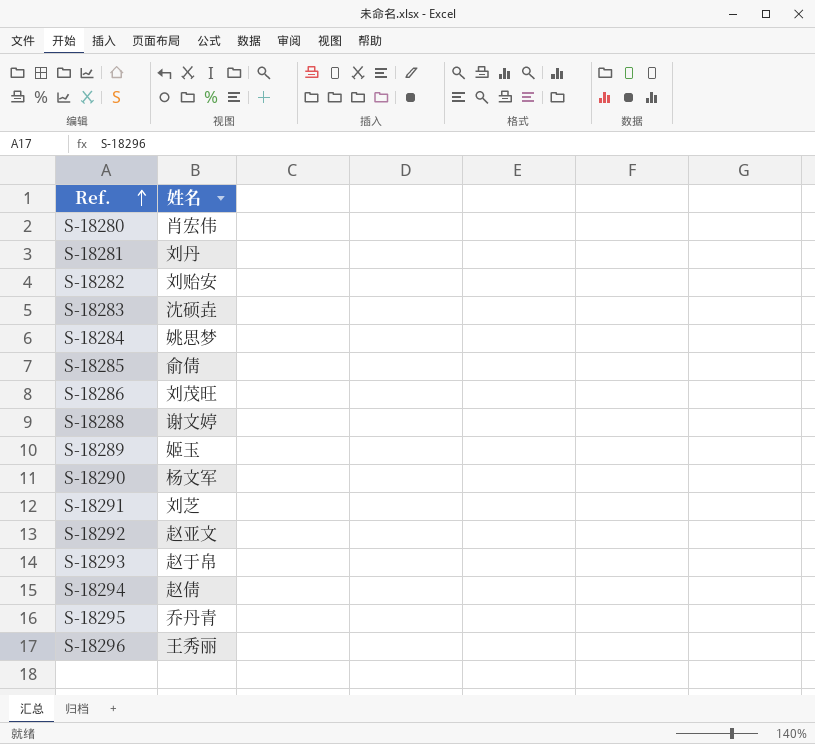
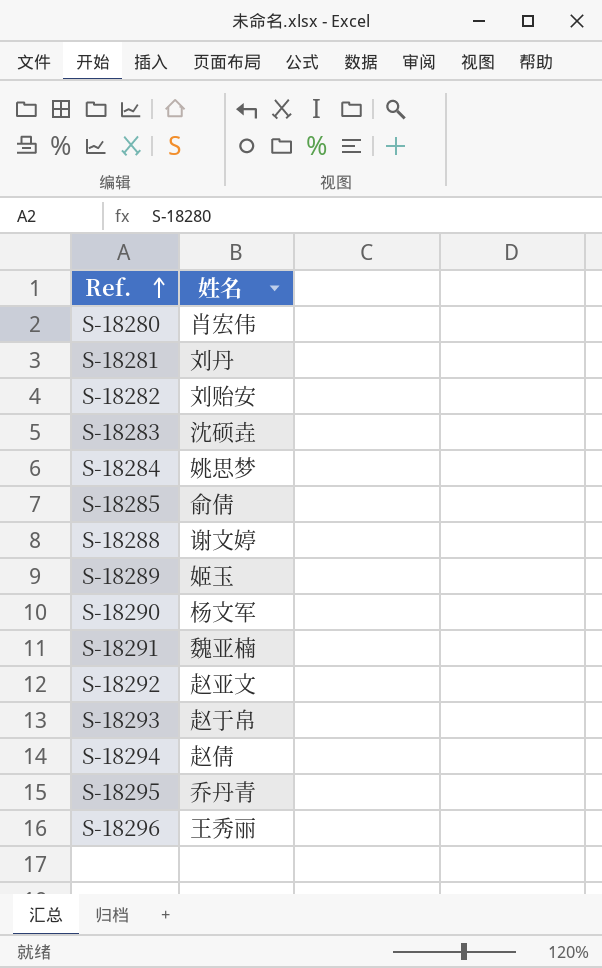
row S-18286: 刘茂旺 -> none
S-18291 | 姓名: 刘芝 -> 魏亚楠

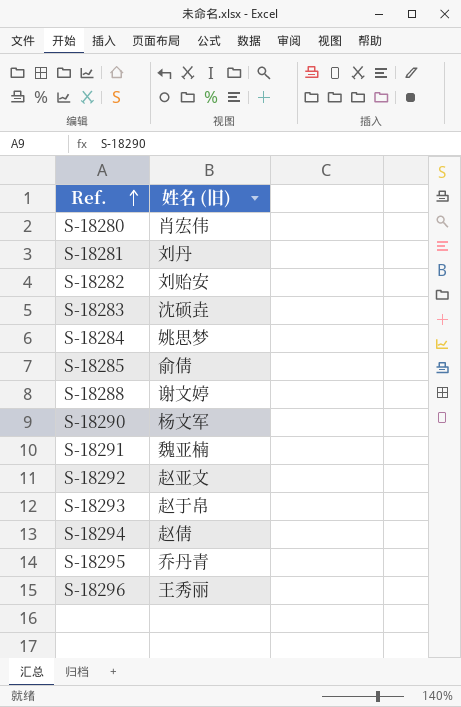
column name: 姓名 -> 姓名 (旧)
row S-18289: 姬玉 -> none

